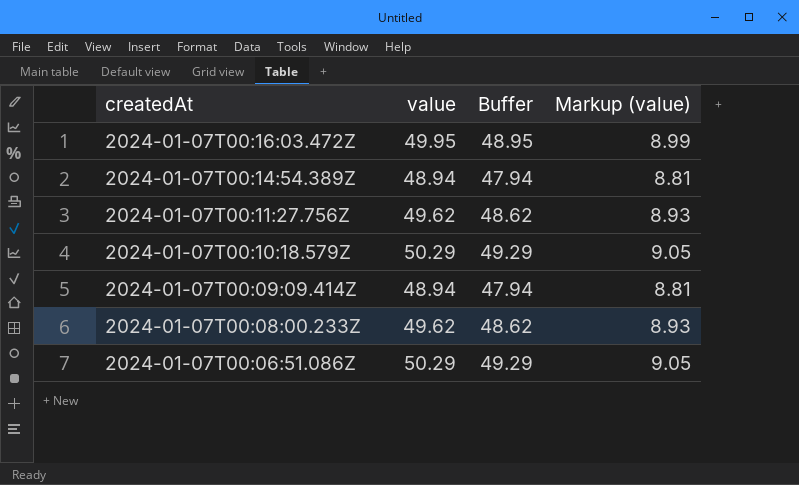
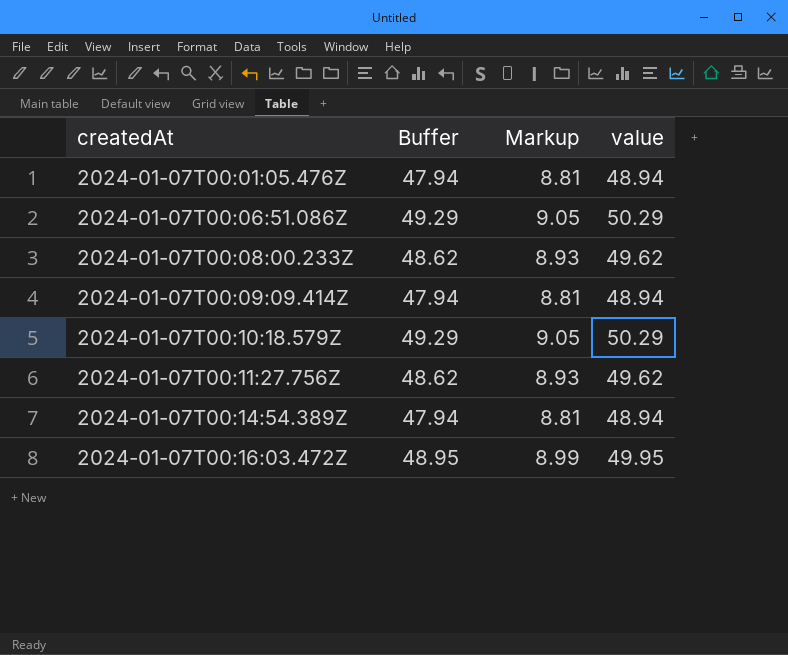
row order: createdAt descending -> createdAt ascending
column name: Markup (value) -> Markup
column value | position: 2 -> 4
row 2024-01-07T00:01:05.476Z: none -> 47.94 | 8.81 | 48.94

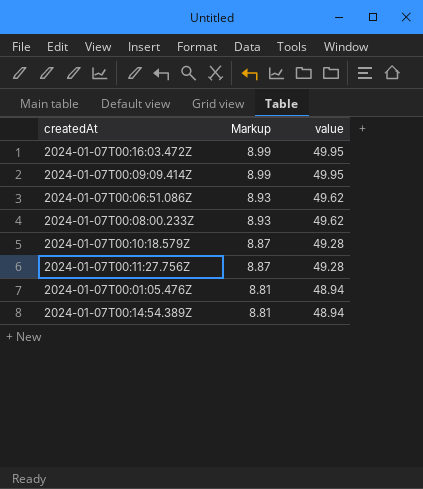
row order: createdAt ascending -> Markup descending
column Buffer | formula: [value] - 1 -> none
2024-01-07T00:09:09.414Z | Markup: 8.81 -> 8.99
2024-01-07T00:09:09.414Z | value: 48.94 -> 49.95
2024-01-07T00:06:51.086Z | Markup: 9.05 -> 8.93
2024-01-07T00:06:51.086Z | value: 50.29 -> 49.62
2024-01-07T00:10:18.579Z | Markup: 9.05 -> 8.87
2024-01-07T00:10:18.579Z | value: 50.29 -> 49.28
2024-01-07T00:11:27.756Z | Markup: 8.93 -> 8.87
2024-01-07T00:11:27.756Z | value: 49.62 -> 49.28

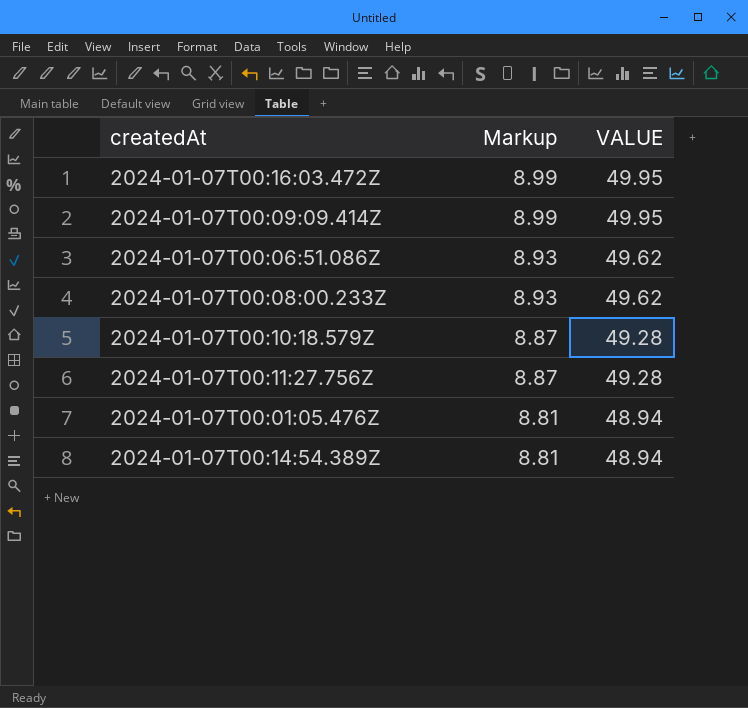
column name: value -> VALUE

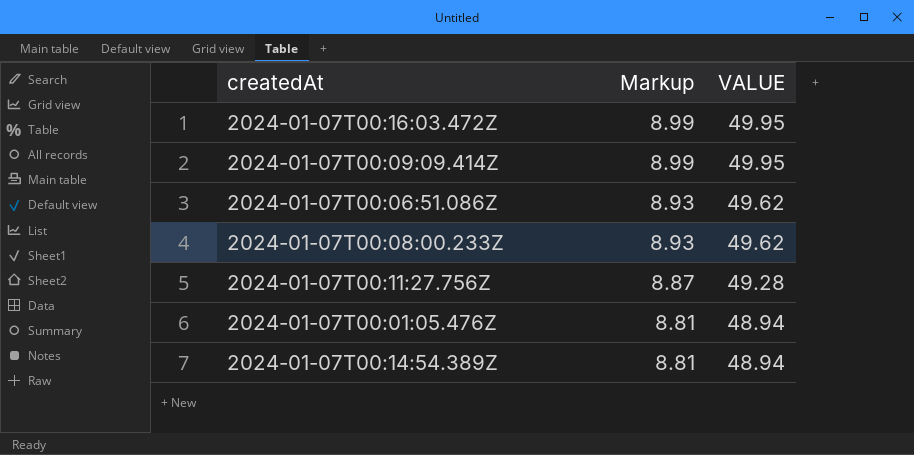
row 2024-01-07T00:10:18.579Z: 8.87 | 49.28 -> none

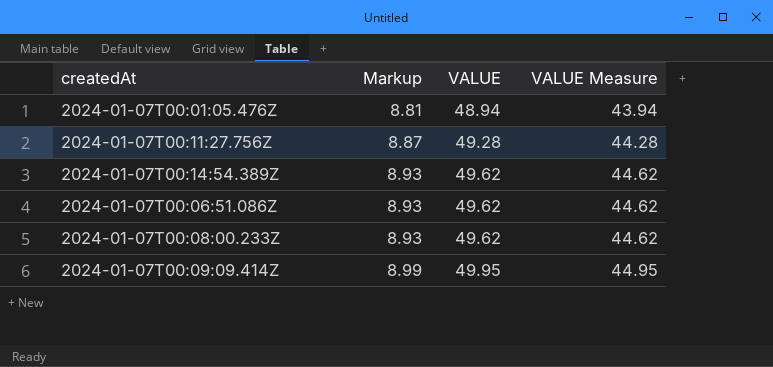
row order: Markup descending -> Markup ascending
column VALUE Measure | formula: none -> [VALUE] - 5
row 2024-01-07T00:16:03.472Z: 8.99 | 49.95 -> none
2024-01-07T00:14:54.389Z | Markup: 8.81 -> 8.93
2024-01-07T00:14:54.389Z | VALUE: 48.94 -> 49.62

